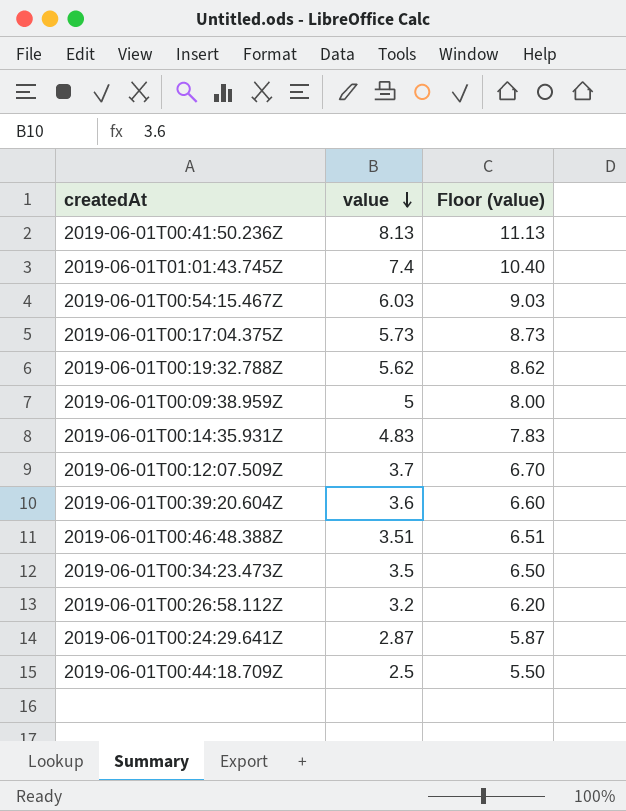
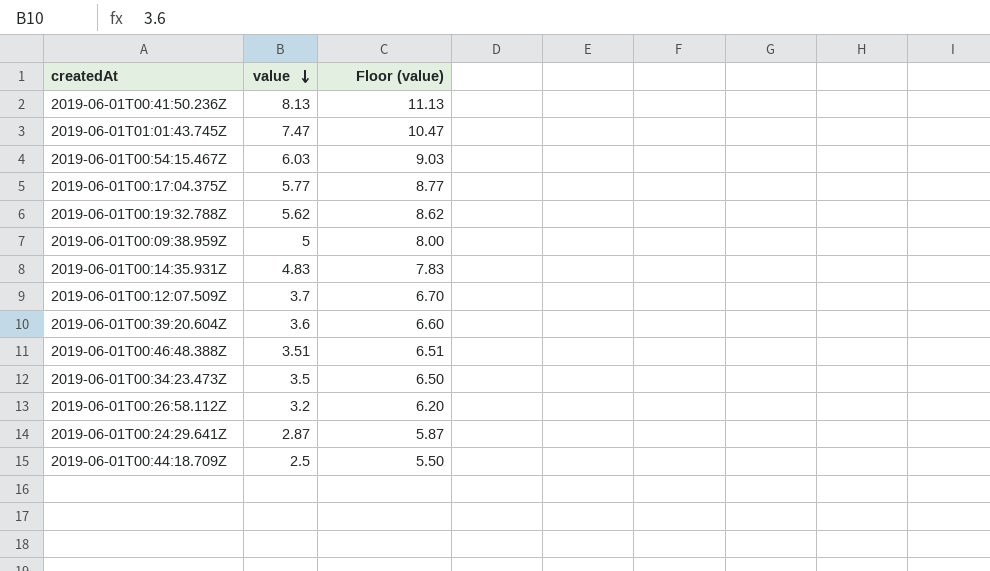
2019-06-01T01:01:43.745Z | value: 7.4 -> 7.47
2019-06-01T01:01:43.745Z | Floor (value): 10.40 -> 10.47
2019-06-01T00:17:04.375Z | value: 5.73 -> 5.77
2019-06-01T00:17:04.375Z | Floor (value): 8.73 -> 8.77

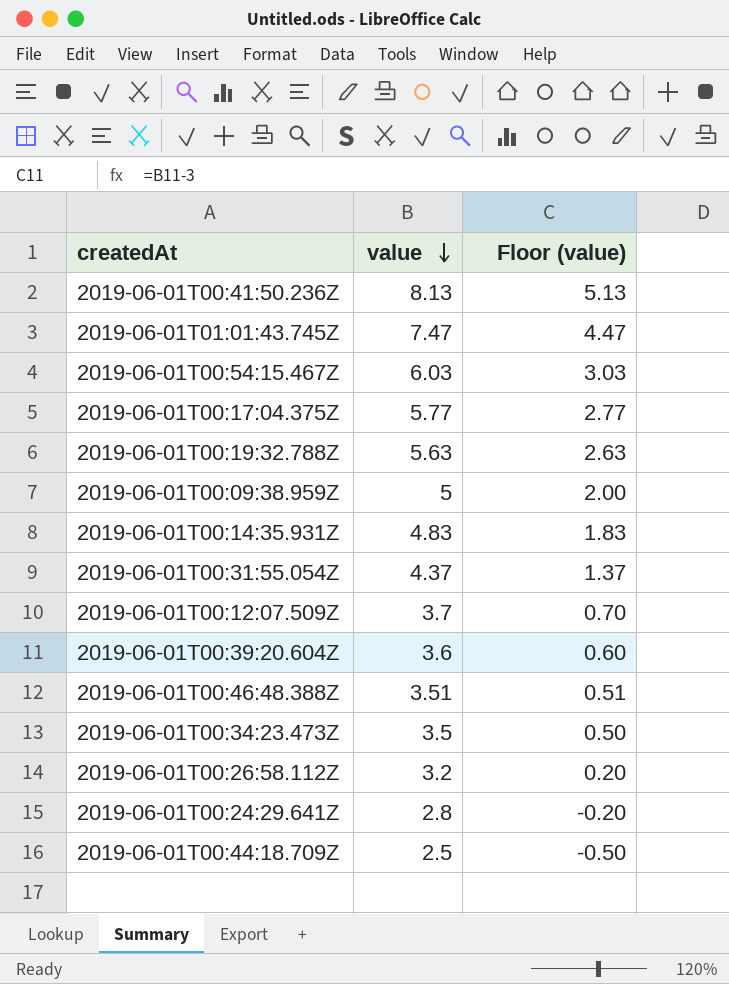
column Floor (value) | formula: [value] + 3 -> [value] - 3
2019-06-01T00:19:32.788Z | value: 5.62 -> 5.63
row 2019-06-01T00:31:55.054Z: none -> 4.37 | 1.37
2019-06-01T00:24:29.641Z | value: 2.87 -> 2.8

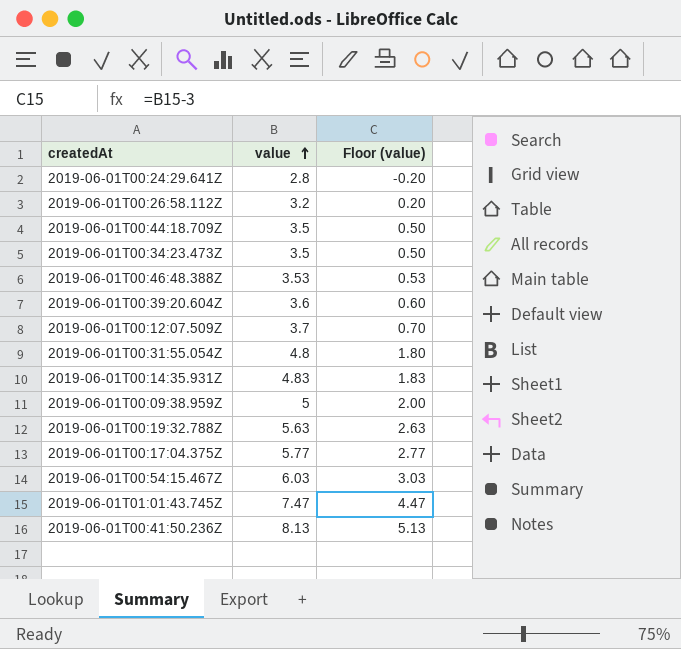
row order: value descending -> value ascending
2019-06-01T00:44:18.709Z | value: 2.5 -> 3.5
2019-06-01T00:44:18.709Z | Floor (value): -0.50 -> 0.50
2019-06-01T00:46:48.388Z | value: 3.51 -> 3.53
2019-06-01T00:46:48.388Z | Floor (value): 0.51 -> 0.53
2019-06-01T00:31:55.054Z | value: 4.37 -> 4.8
2019-06-01T00:31:55.054Z | Floor (value): 1.37 -> 1.80

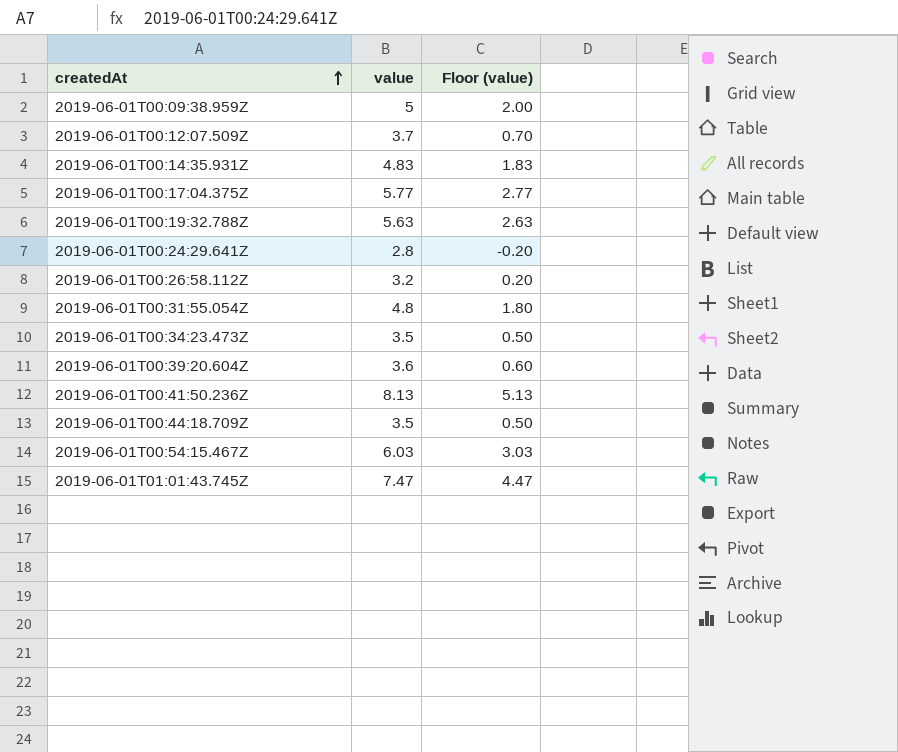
row order: value ascending -> createdAt ascending
row 2019-06-01T00:46:48.388Z: 3.53 | 0.53 -> none

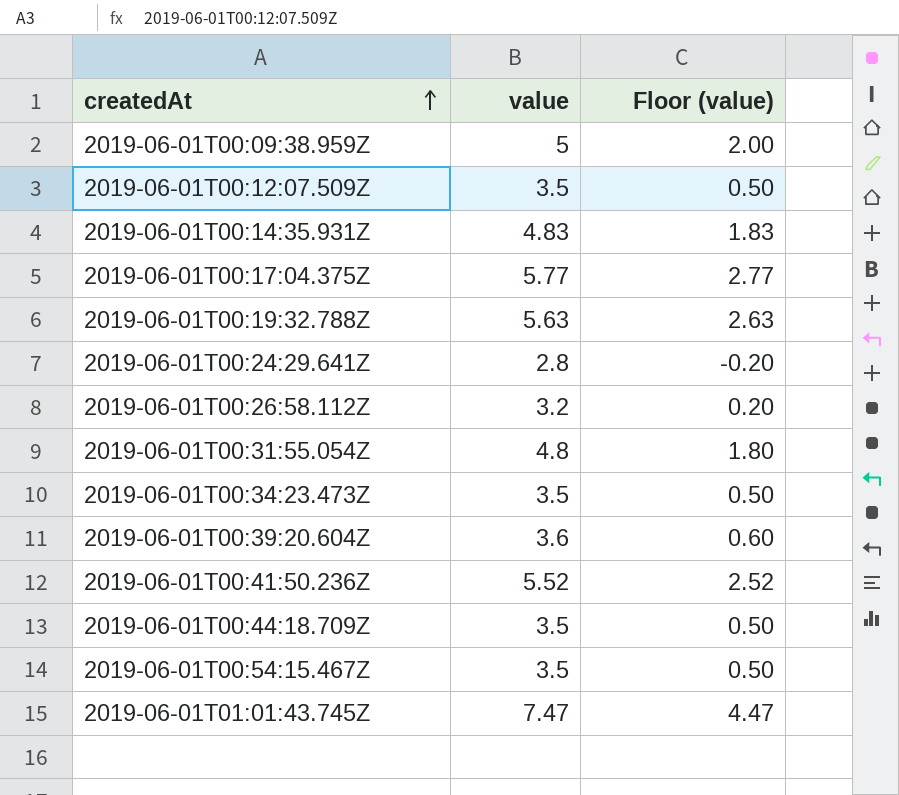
2019-06-01T00:12:07.509Z | value: 3.7 -> 3.5
2019-06-01T00:12:07.509Z | Floor (value): 0.70 -> 0.50
2019-06-01T00:41:50.236Z | value: 8.13 -> 5.52
2019-06-01T00:41:50.236Z | Floor (value): 5.13 -> 2.52
2019-06-01T00:54:15.467Z | value: 6.03 -> 3.5
2019-06-01T00:54:15.467Z | Floor (value): 3.03 -> 0.50

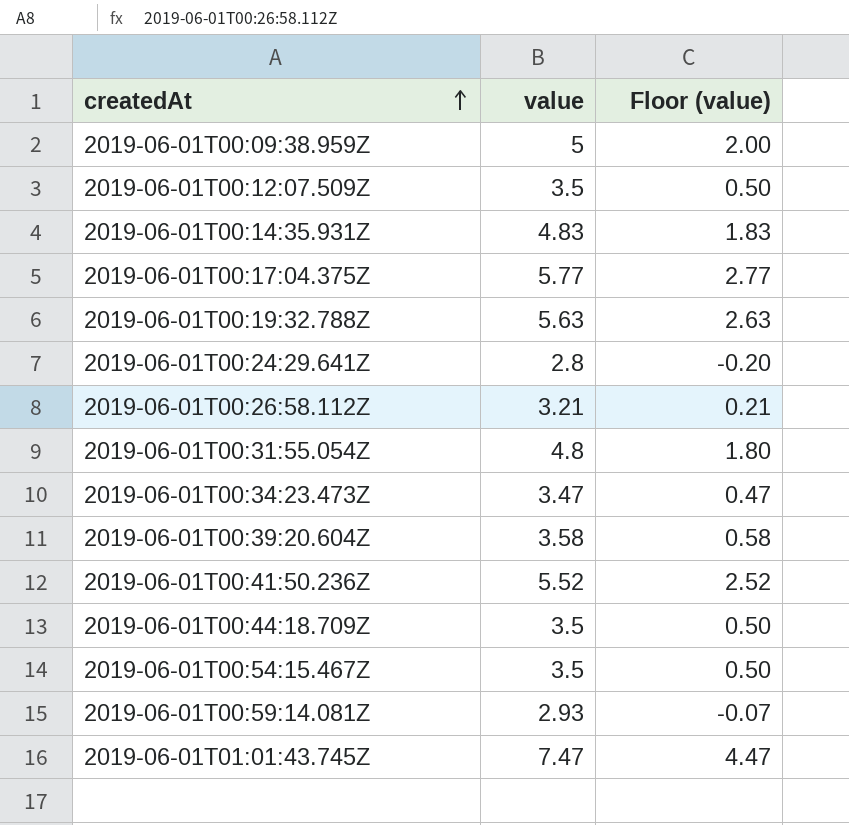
2019-06-01T00:26:58.112Z | value: 3.2 -> 3.21
2019-06-01T00:26:58.112Z | Floor (value): 0.20 -> 0.21
2019-06-01T00:34:23.473Z | value: 3.5 -> 3.47
2019-06-01T00:34:23.473Z | Floor (value): 0.50 -> 0.47
2019-06-01T00:39:20.604Z | value: 3.6 -> 3.58
2019-06-01T00:39:20.604Z | Floor (value): 0.60 -> 0.58
row 2019-06-01T00:59:14.081Z: none -> 2.93 | -0.07

